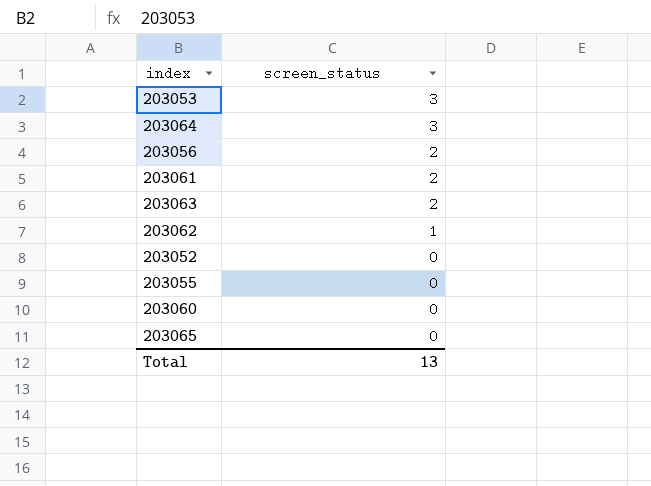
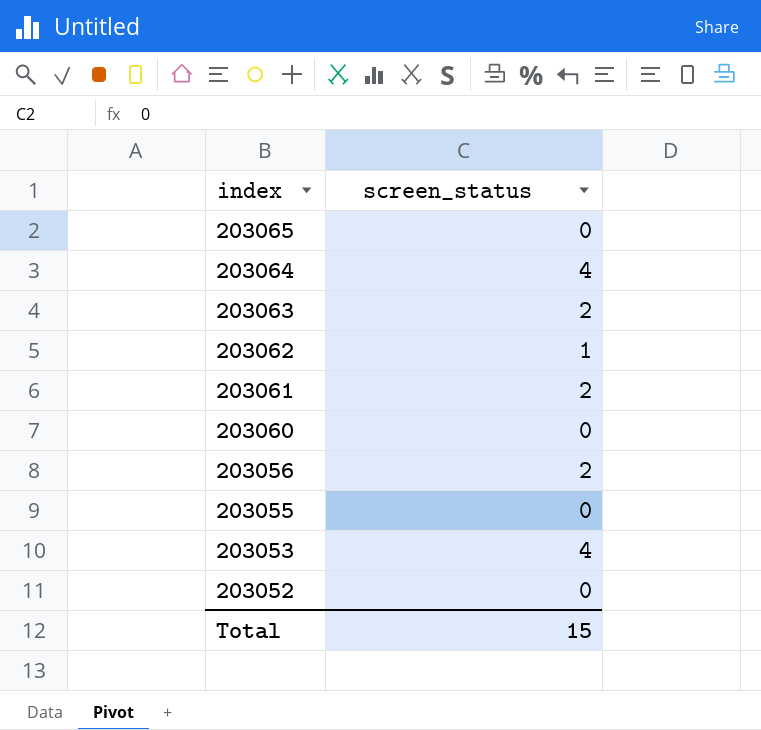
row order: screen_status descending -> index descending
203064 | screen_status: 3 -> 4
203053 | screen_status: 3 -> 4
Total | screen_status: 13 -> 15

